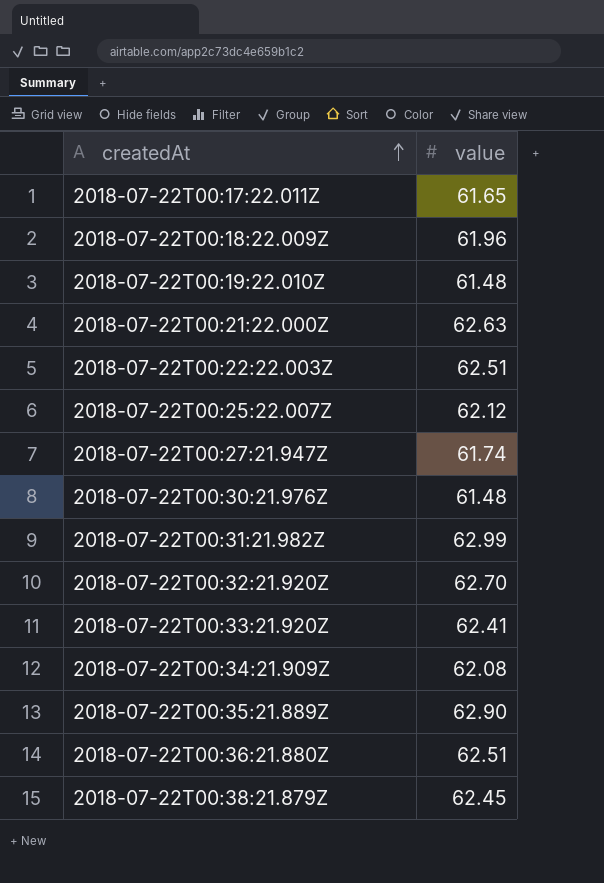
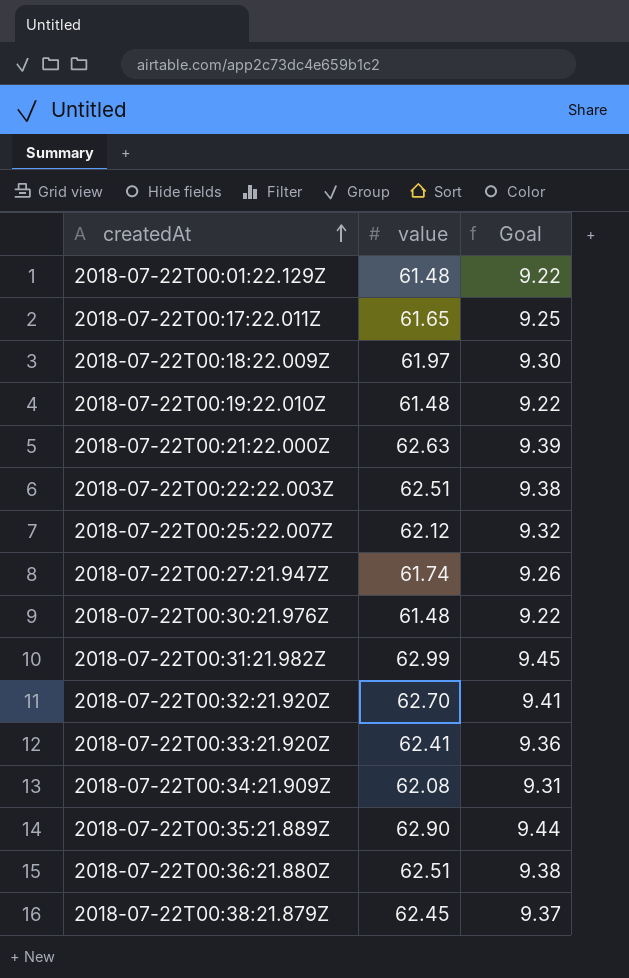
column Goal | formula: none -> [value] * 0.15
row 2018-07-22T00:01:22.129Z: none -> 61.48 | 9.22
2018-07-22T00:18:22.009Z | value: 61.96 -> 61.97

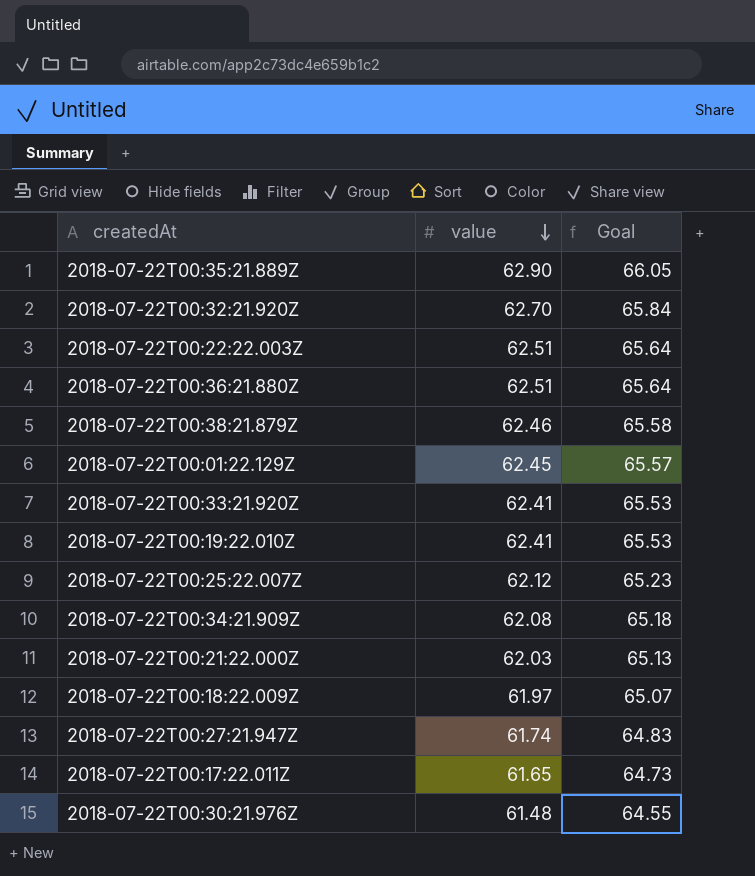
row order: createdAt ascending -> value descending
column Goal | formula: [value] * 0.15 -> [value] * 1.05
row 2018-07-22T00:31:21.982Z: 62.99 | 9.45 -> none
2018-07-22T00:38:21.879Z | value: 62.45 -> 62.46
2018-07-22T00:01:22.129Z | value: 61.48 -> 62.45
2018-07-22T00:19:22.010Z | value: 61.48 -> 62.41
2018-07-22T00:21:22.000Z | value: 62.63 -> 62.03

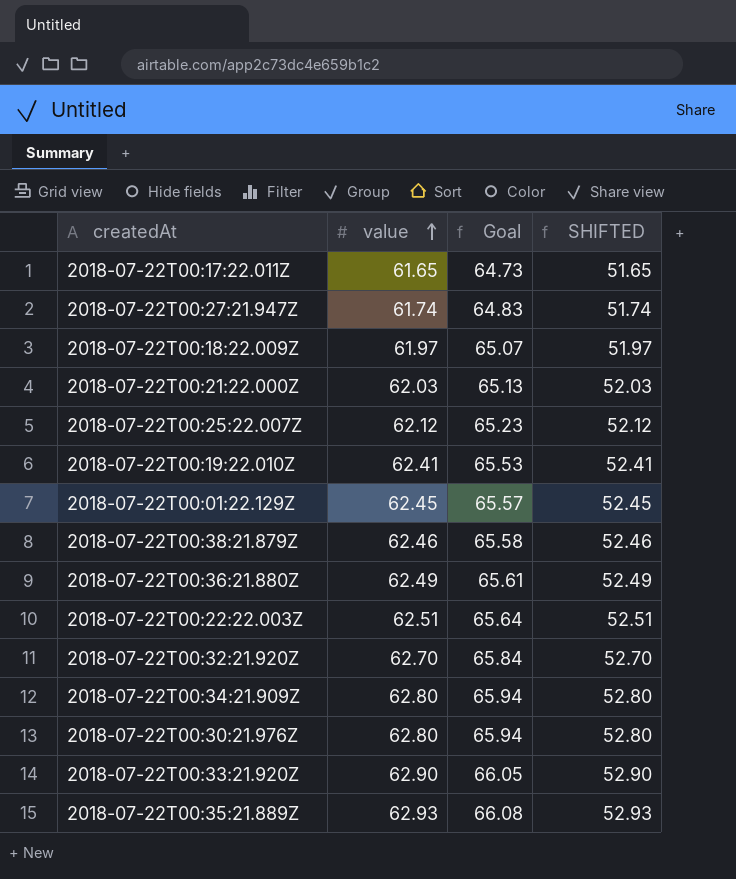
row order: value descending -> value ascending
column SHIFTED | formula: none -> [value] - 10
2018-07-22T00:36:21.880Z | value: 62.51 -> 62.49
2018-07-22T00:36:21.880Z | Goal: 65.64 -> 65.61
2018-07-22T00:34:21.909Z | value: 62.08 -> 62.80
2018-07-22T00:34:21.909Z | Goal: 65.18 -> 65.94
2018-07-22T00:30:21.976Z | value: 61.48 -> 62.80
2018-07-22T00:30:21.976Z | Goal: 64.55 -> 65.94
2018-07-22T00:33:21.920Z | value: 62.41 -> 62.90
2018-07-22T00:33:21.920Z | Goal: 65.53 -> 66.05
2018-07-22T00:35:21.889Z | value: 62.90 -> 62.93
2018-07-22T00:35:21.889Z | Goal: 66.05 -> 66.08

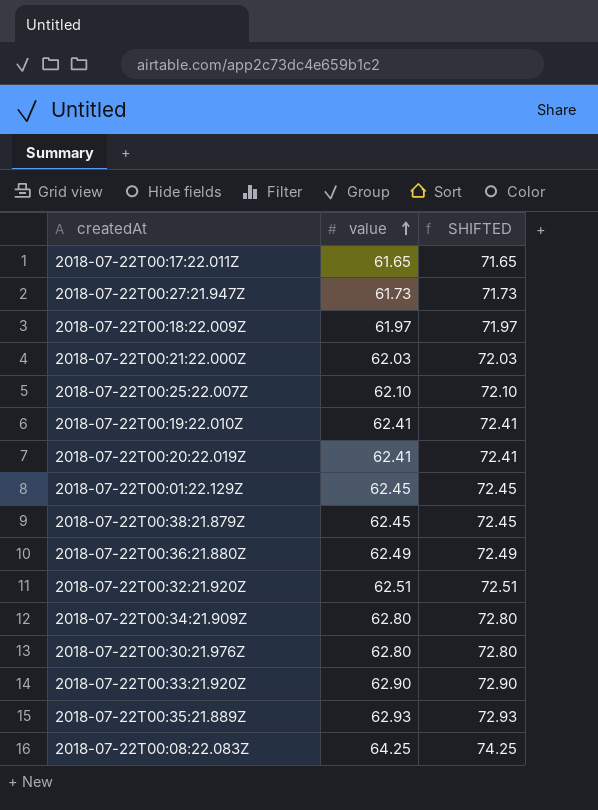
column Goal | formula: [value] * 1.05 -> none
column SHIFTED | formula: [value] - 10 -> [value] + 10
row 2018-07-22T00:22:22.003Z: 62.51 | 65.64 | 52.51 -> none
2018-07-22T00:27:21.947Z | value: 61.74 -> 61.73
2018-07-22T00:25:22.007Z | value: 62.12 -> 62.10
row 2018-07-22T00:20:22.019Z: none -> 62.41 | 72.41
2018-07-22T00:38:21.879Z | value: 62.46 -> 62.45
2018-07-22T00:32:21.920Z | value: 62.70 -> 62.51
row 2018-07-22T00:08:22.083Z: none -> 64.25 | 74.25

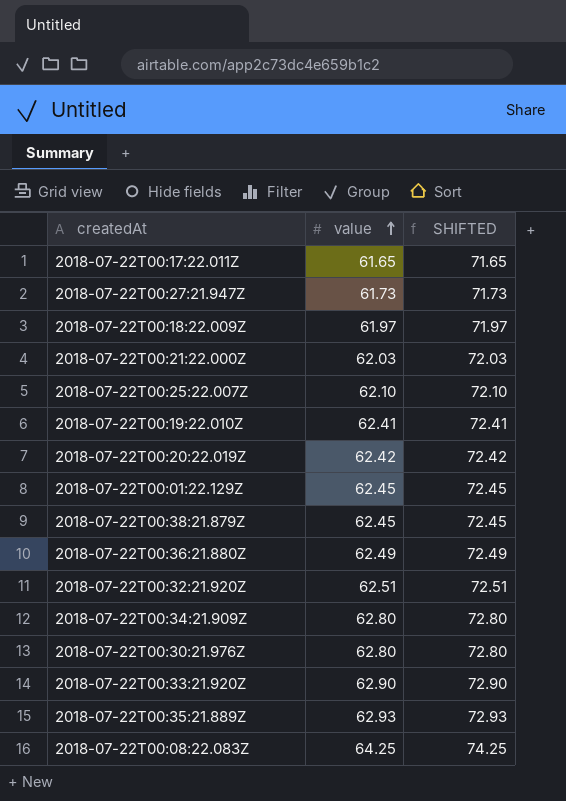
2018-07-22T00:20:22.019Z | value: 62.41 -> 62.42
2018-07-22T00:20:22.019Z | SHIFTED: 72.41 -> 72.42

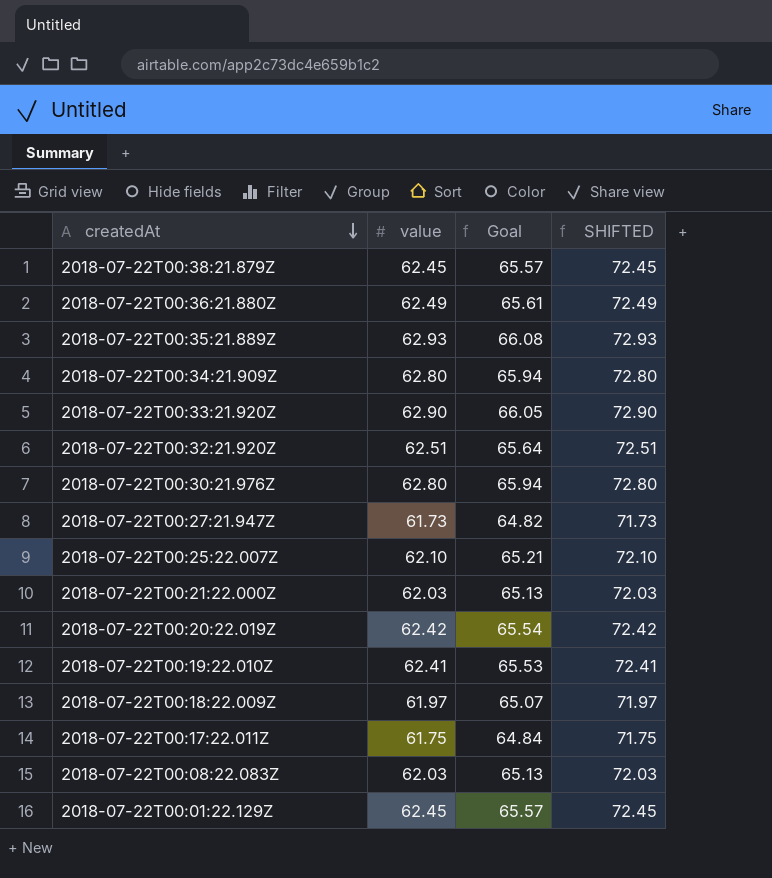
row order: value ascending -> createdAt descending
column Goal | formula: none -> [value] * 1.05
2018-07-22T00:17:22.011Z | value: 61.65 -> 61.75
2018-07-22T00:17:22.011Z | SHIFTED: 71.65 -> 71.75
2018-07-22T00:08:22.083Z | value: 64.25 -> 62.03
2018-07-22T00:08:22.083Z | SHIFTED: 74.25 -> 72.03

